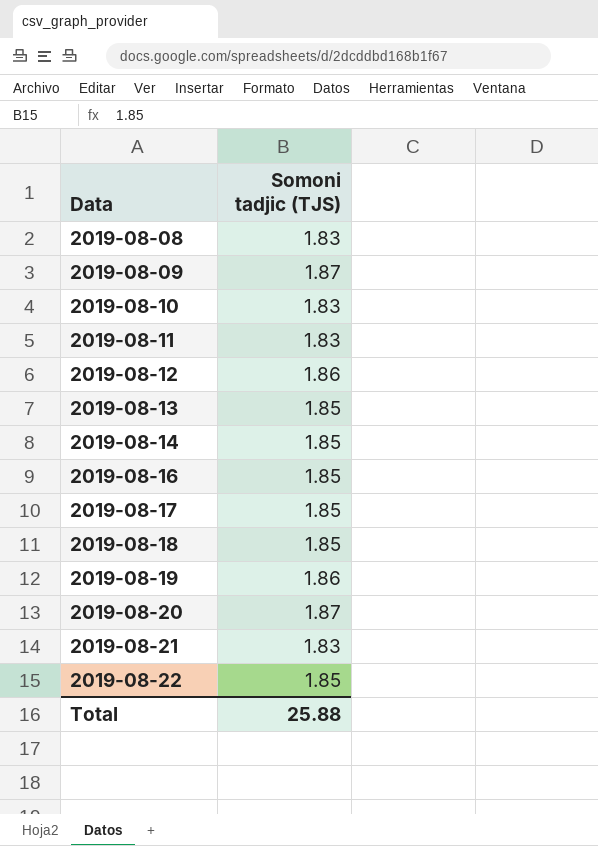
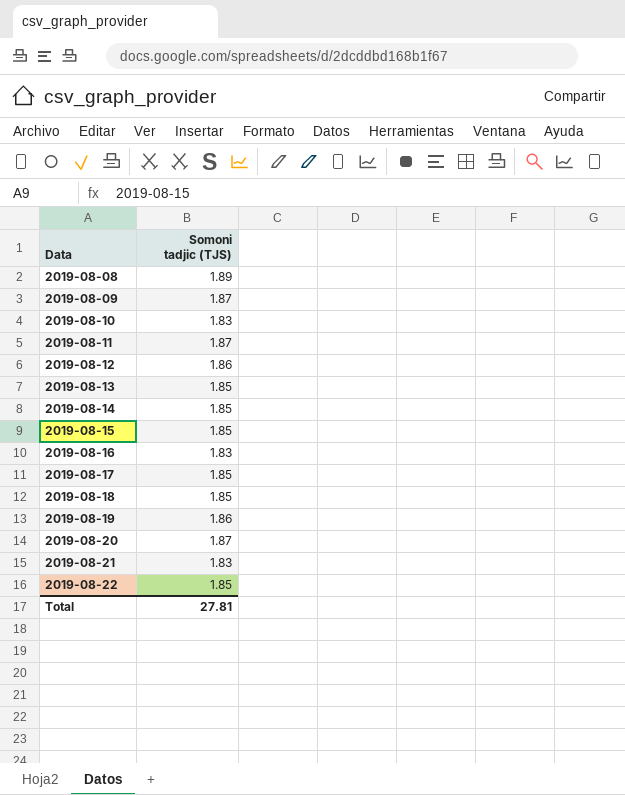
2019-08-08 | Somoni tadjic (TJS): 1.83 -> 1.89
2019-08-11 | Somoni tadjic (TJS): 1.83 -> 1.87
row 2019-08-15: none -> 1.85
2019-08-16 | Somoni tadjic (TJS): 1.85 -> 1.83
Total | Somoni tadjic (TJS): 25.88 -> 27.81

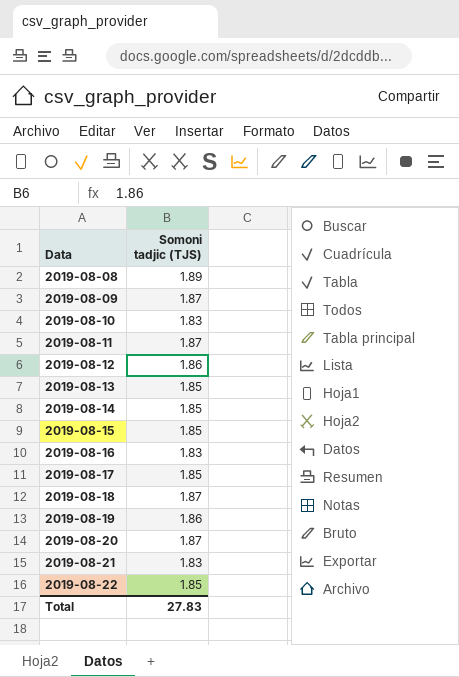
2019-08-18 | Somoni tadjic (TJS): 1.85 -> 1.87
Total | Somoni tadjic (TJS): 27.81 -> 27.83

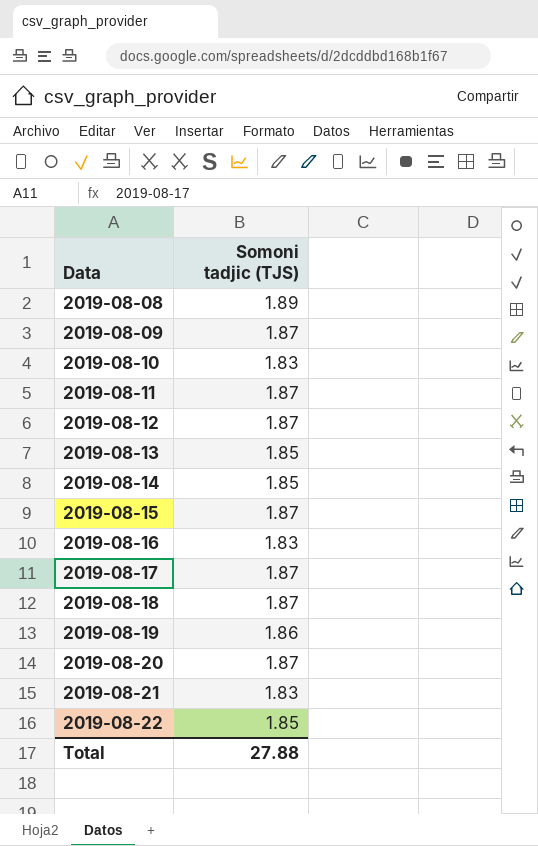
2019-08-12 | Somoni tadjic (TJS): 1.86 -> 1.87
2019-08-15 | Somoni tadjic (TJS): 1.85 -> 1.87
2019-08-17 | Somoni tadjic (TJS): 1.85 -> 1.87
Total | Somoni tadjic (TJS): 27.83 -> 27.88

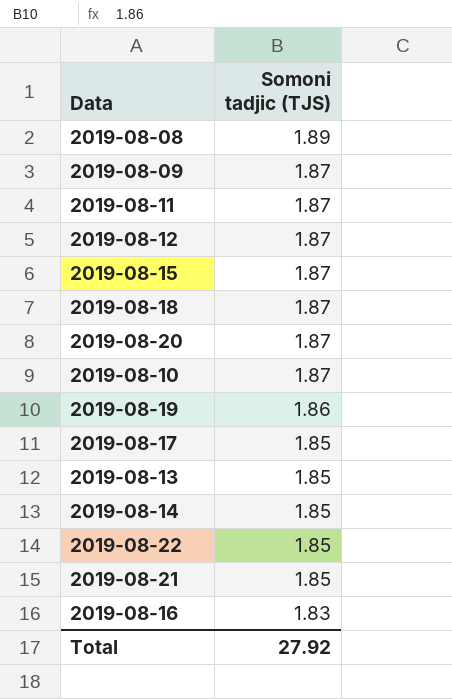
row order: Data ascending -> Somoni tadjic (TJS) descending
2019-08-10 | Somoni tadjic (TJS): 1.83 -> 1.87
2019-08-17 | Somoni tadjic (TJS): 1.87 -> 1.85
2019-08-21 | Somoni tadjic (TJS): 1.83 -> 1.85
Total | Somoni tadjic (TJS): 27.88 -> 27.92

